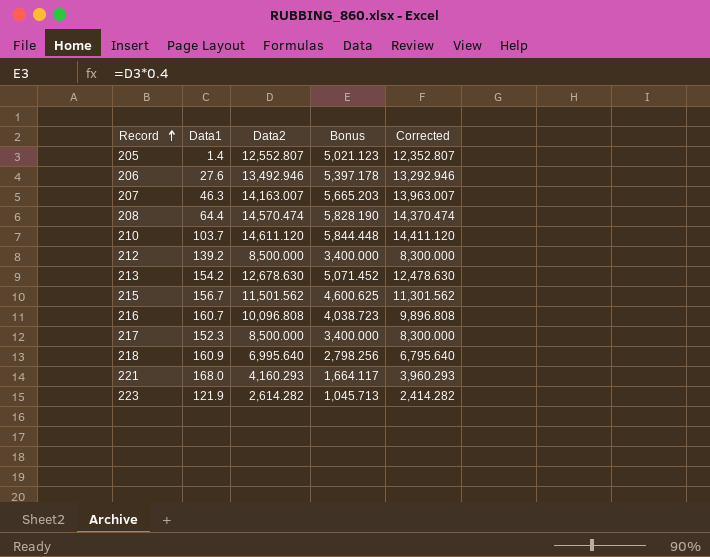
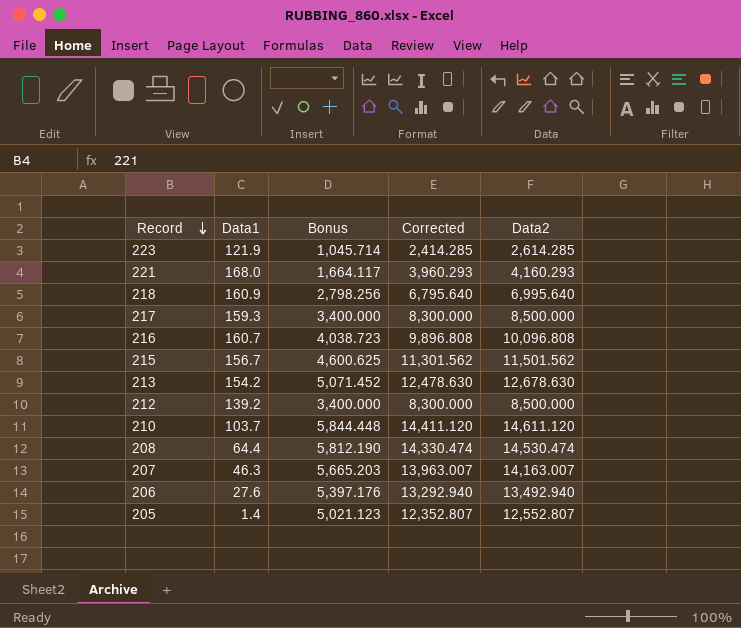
row order: Record ascending -> Record descending
column Data2 | position: 3 -> 5
223 | Bonus: 1,045.713 -> 1,045.714
223 | Corrected: 2,414.282 -> 2,414.285
223 | Data2: 2,614.282 -> 2,614.285
217 | Data1: 152.3 -> 159.3
208 | Bonus: 5,828.190 -> 5,812.190
208 | Corrected: 14,370.474 -> 14,330.474
208 | Data2: 14,570.474 -> 14,530.474
206 | Bonus: 5,397.178 -> 5,397.176
206 | Corrected: 13,292.946 -> 13,292.940
206 | Data2: 13,492.946 -> 13,492.940

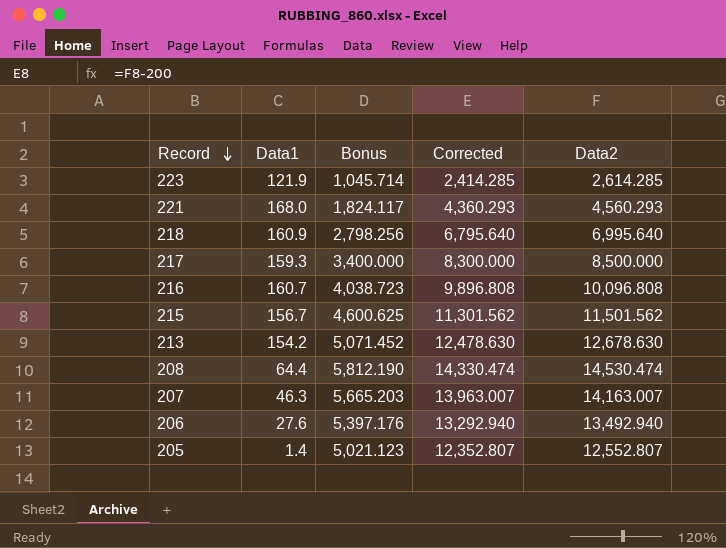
row 212: 139.2 | 3,400.000 | 8,300.000 | 8,500.000 -> none
row 210: 103.7 | 5,844.448 | 14,411.120 | 14,611.120 -> none
221 | Bonus: 1,664.117 -> 1,824.117
221 | Corrected: 3,960.293 -> 4,360.293
221 | Data2: 4,160.293 -> 4,560.293

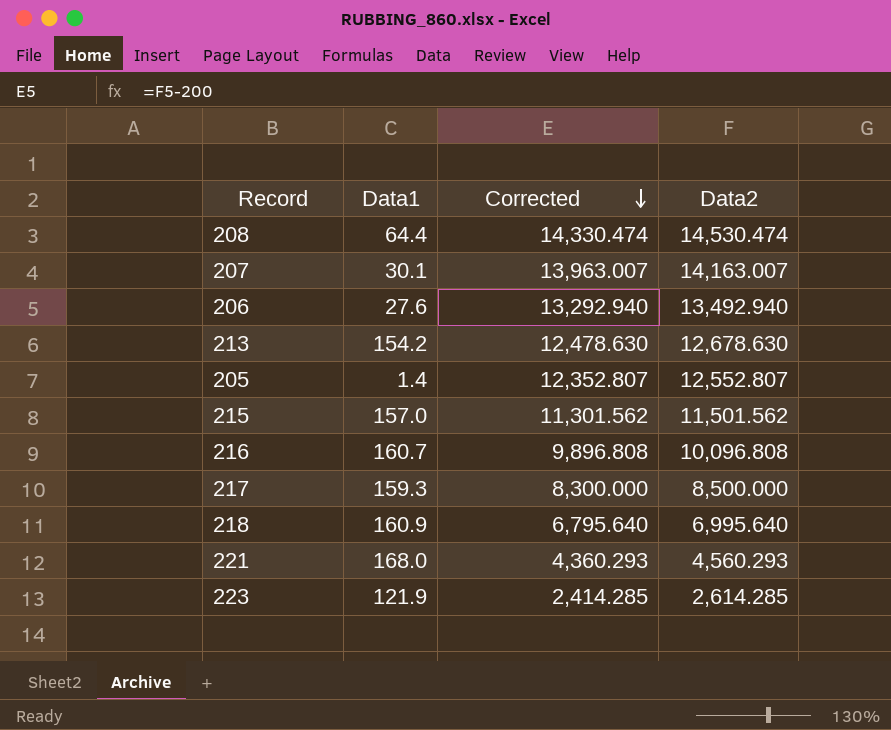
row order: Record descending -> Corrected descending
column Bonus | formula: [Data2] * 0.4 -> none
207 | Data1: 46.3 -> 30.1
215 | Data1: 156.7 -> 157.0

